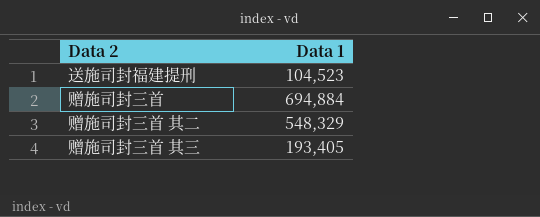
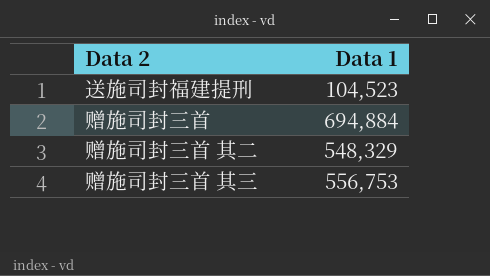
赠施司封三首 其三 | Data 1: 193,405 -> 556,753

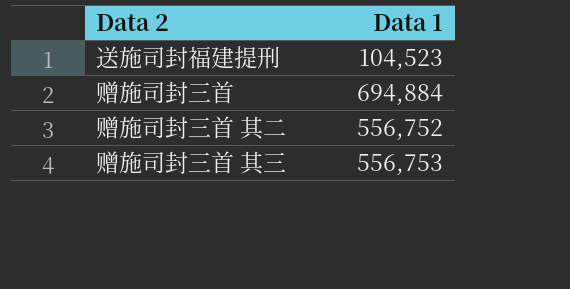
赠施司封三首 其二 | Data 1: 548,329 -> 556,752

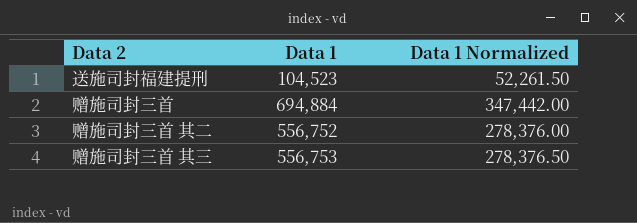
column Data 1 Normalized | formula: none -> [Data 1] * 0.5

